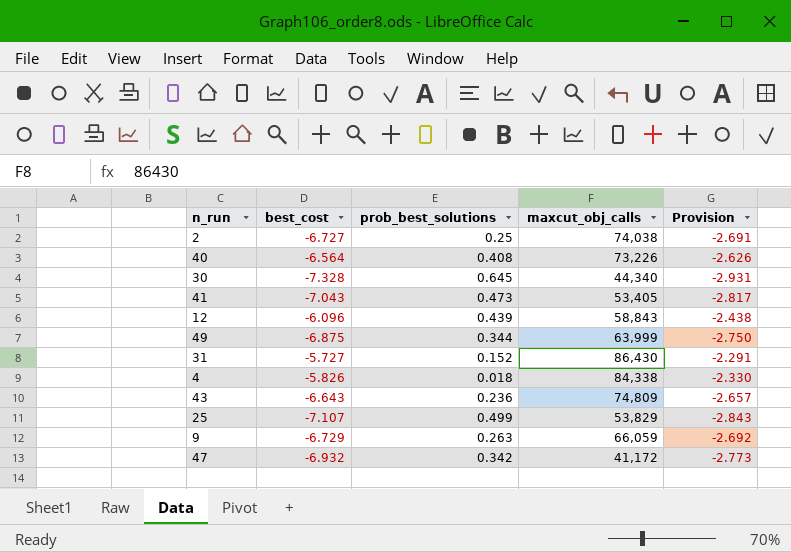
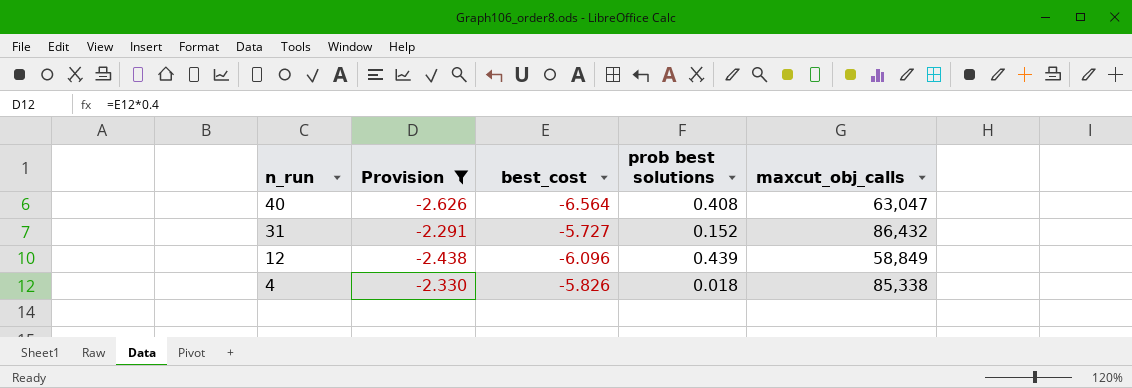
filter: none -> Provision >= -2.626
row order: none -> n_run descending
column Provision | position: 5 -> 2
column name: prob_best_solutions -> prob best solutions
40 | maxcut_obj_calls: 73,226 -> 63,047
31 | maxcut_obj_calls: 86,430 -> 86,432
12 | maxcut_obj_calls: 58,843 -> 58,849
4 | maxcut_obj_calls: 84,338 -> 85,338

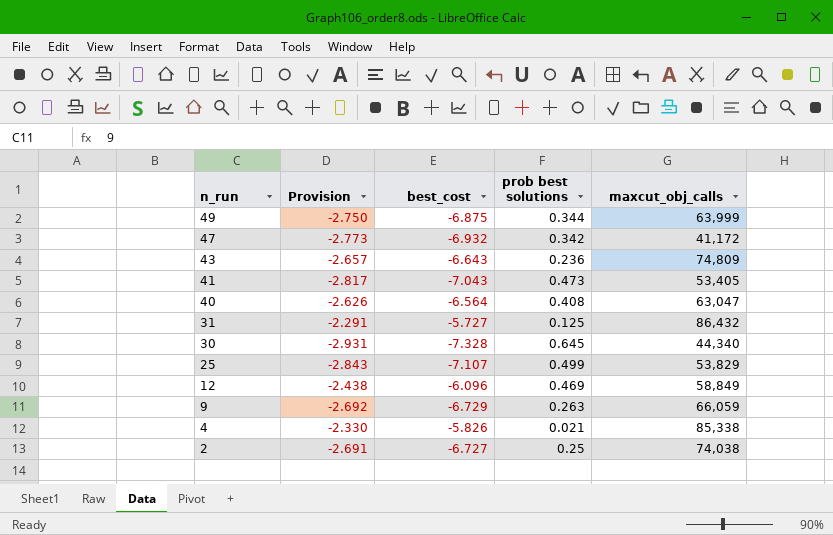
filter: Provision >= -2.626 -> none
31 | prob best solutions: 0.152 -> 0.125
12 | prob best solutions: 0.439 -> 0.469
4 | prob best solutions: 0.018 -> 0.021

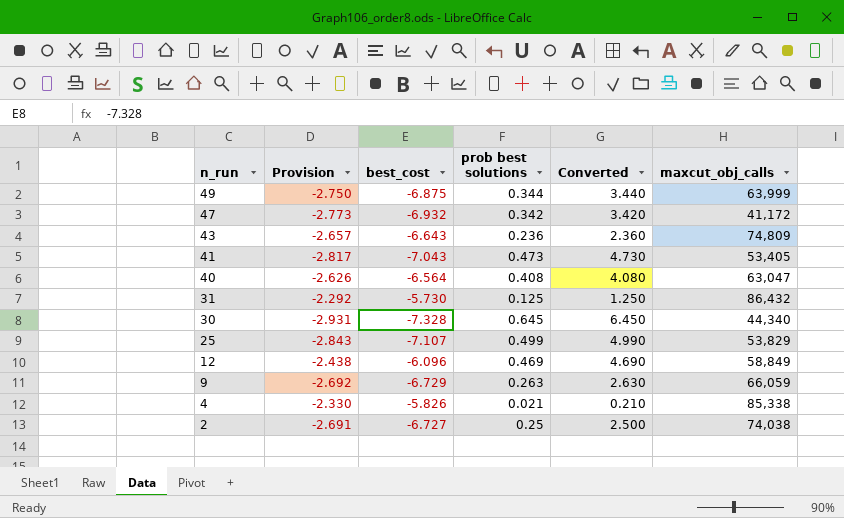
column Converted | formula: none -> [prob best solutions] * 10
31 | Provision: -2.291 -> -2.292
31 | best_cost: -5.727 -> -5.730

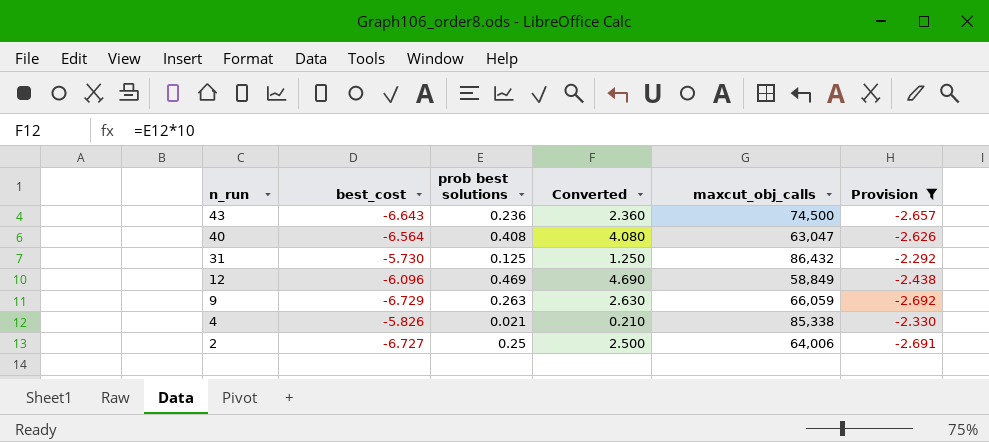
filter: none -> Provision >= -2.692
column Provision | position: 2 -> 6
43 | maxcut_obj_calls: 74,809 -> 74,500
2 | maxcut_obj_calls: 74,038 -> 64,006

